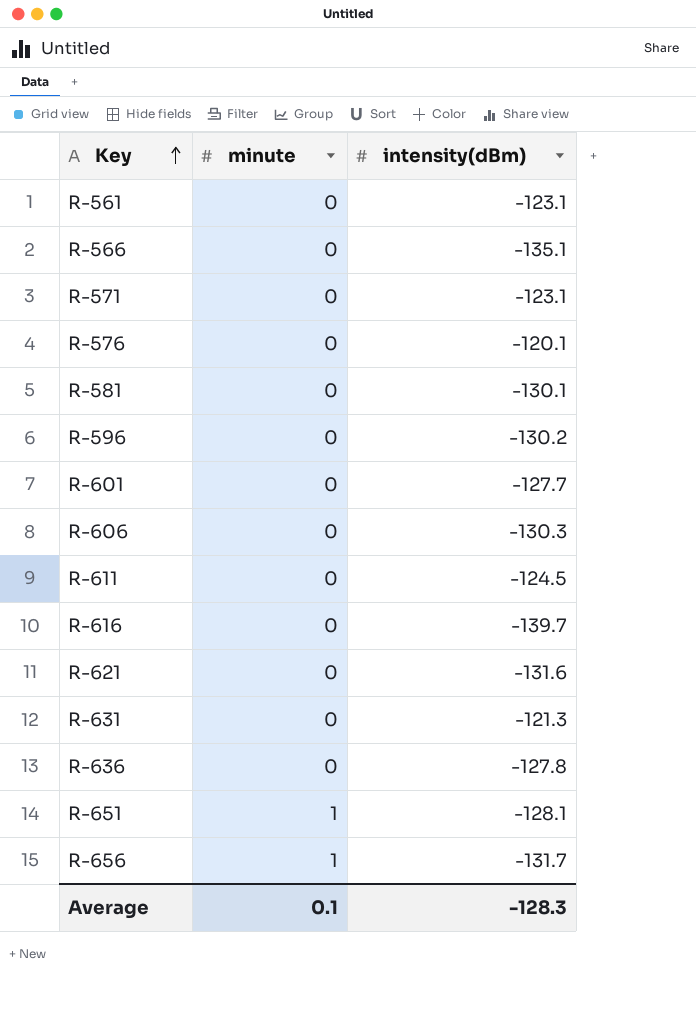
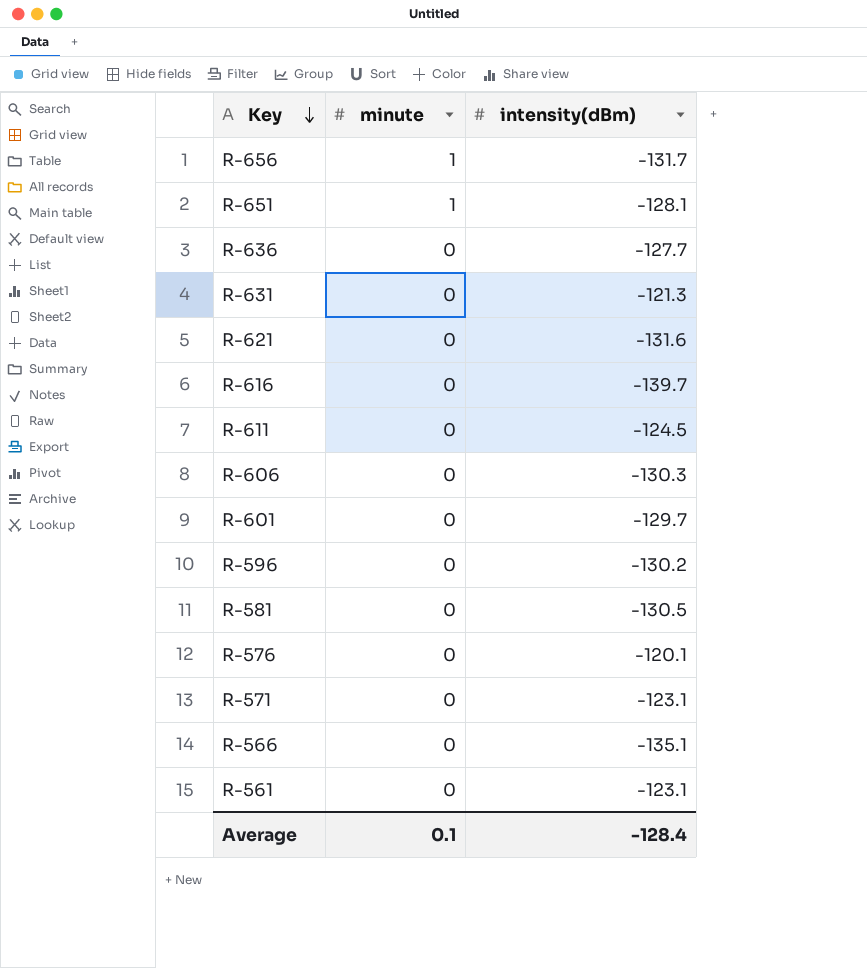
row order: Key ascending -> Key descending
R-636 | intensity(dBm): -127.8 -> -127.7
R-601 | intensity(dBm): -127.7 -> -129.7
R-581 | intensity(dBm): -130.1 -> -130.5
Average | intensity(dBm): -128.3 -> -128.4

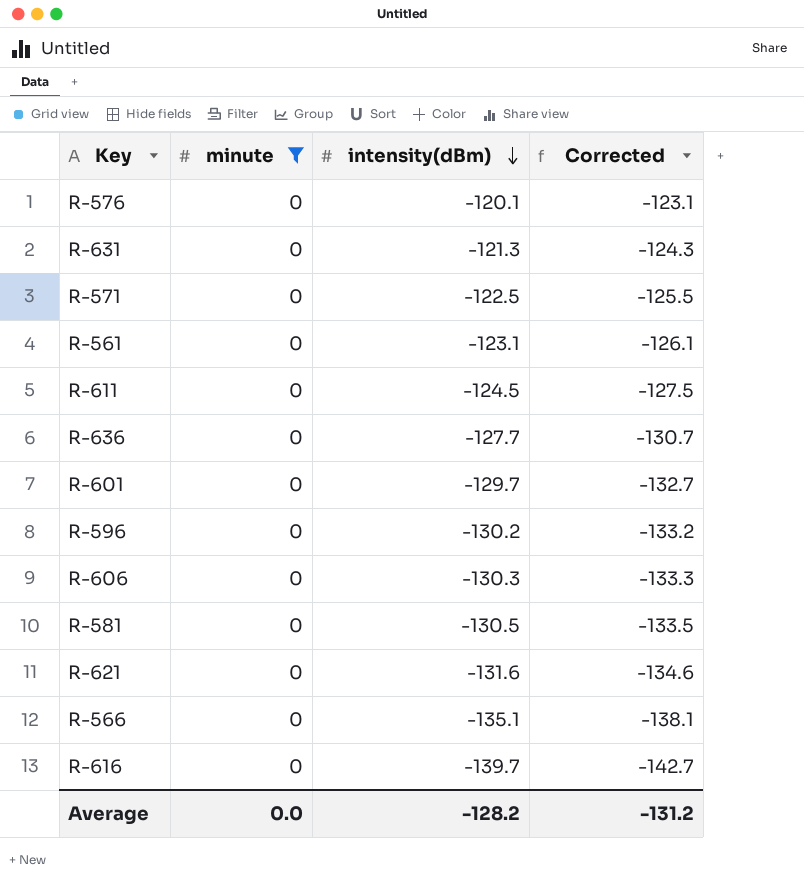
filter: none -> minute = 0
row order: Key descending -> intensity(dBm) descending
column Corrected | formula: none -> [intensity(dBm)] - 3
R-571 | intensity(dBm): -123.1 -> -122.5
Average | minute: 0.1 -> 0.0
Average | intensity(dBm): -128.4 -> -128.2

